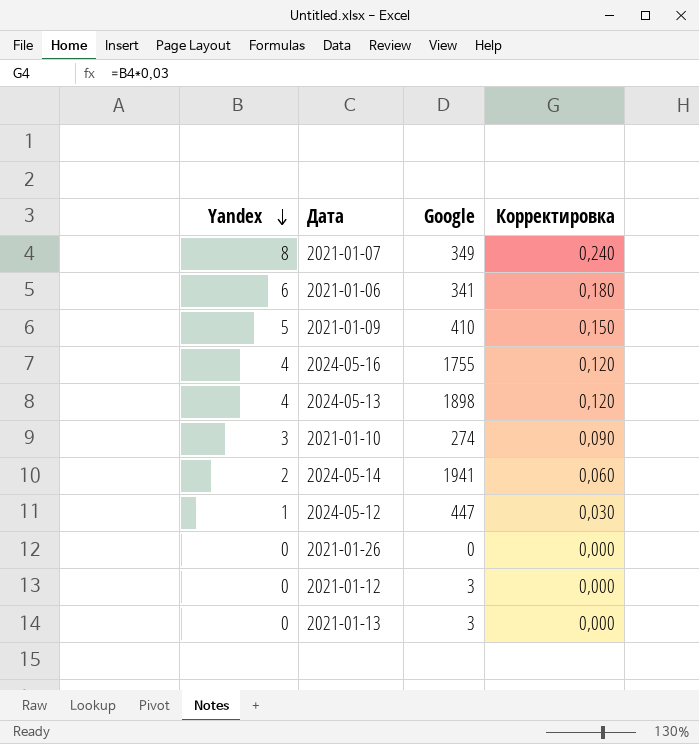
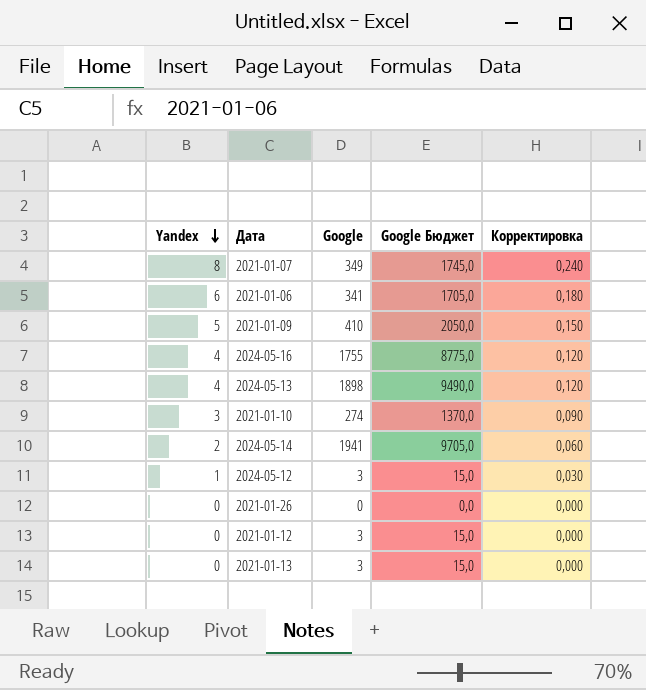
column Google Бюджет | formula: none -> [Google] * 5
2024-05-12 | Google: 447 -> 3

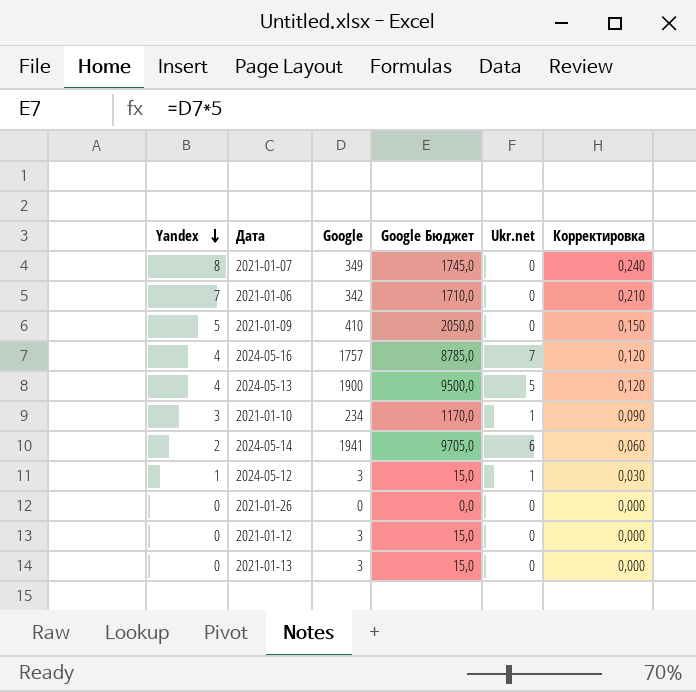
column Ukr.net | position: none -> 5
2021-01-06 | Yandex: 6 -> 7
2021-01-06 | Google: 341 -> 342
2021-01-06 | Google Бюджет: 1705,0 -> 1710,0
2021-01-06 | Корректировка: 0,180 -> 0,210
2024-05-16 | Google: 1755 -> 1757
2024-05-16 | Google Бюджет: 8775,0 -> 8785,0
2024-05-13 | Google: 1898 -> 1900
2024-05-13 | Google Бюджет: 9490,0 -> 9500,0
2021-01-10 | Google: 274 -> 234
2021-01-10 | Google Бюджет: 1370,0 -> 1170,0

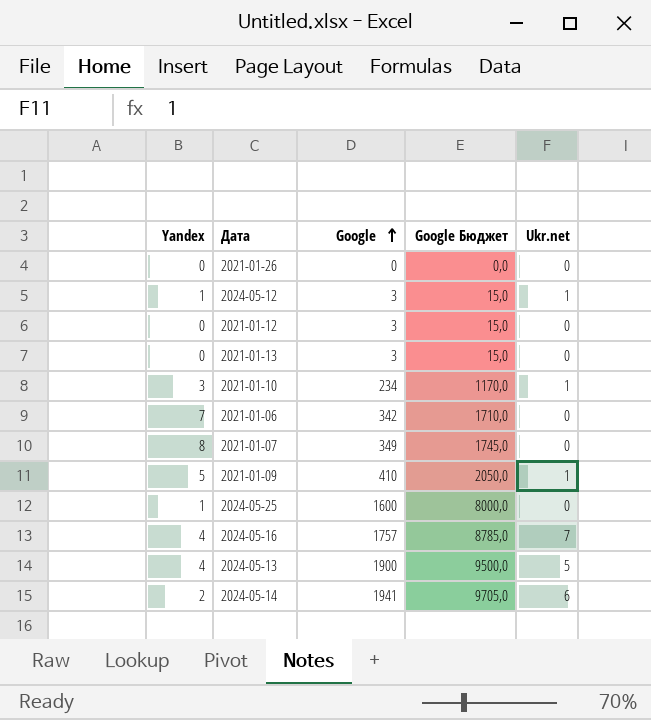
row order: Yandex descending -> Google ascending
column Корректировка | formula: [Yandex] * 0,03 -> none
2021-01-09 | Ukr.net: 0 -> 1
row 2024-05-25: none -> 1 | 1600 | 8000,0 | 0

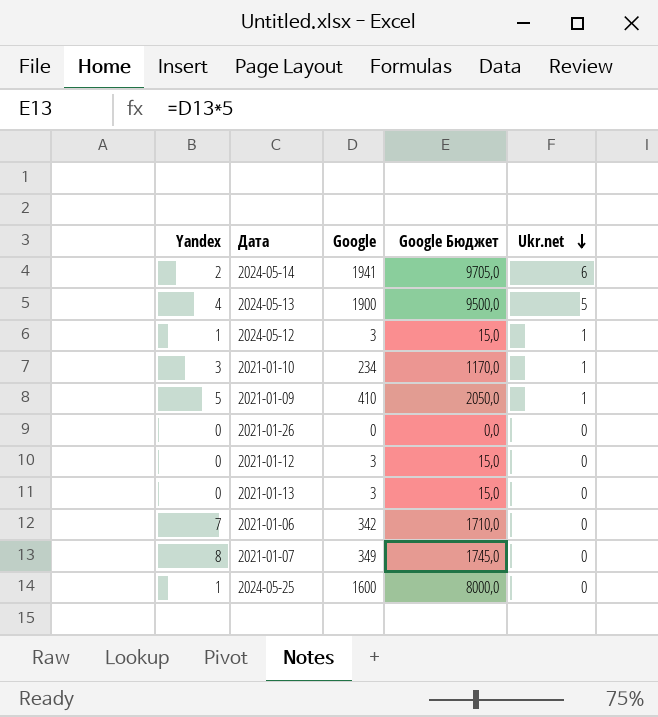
row order: Google ascending -> Ukr.net descending
row 2024-05-16: 4 | 1757 | 8785,0 | 7 -> none

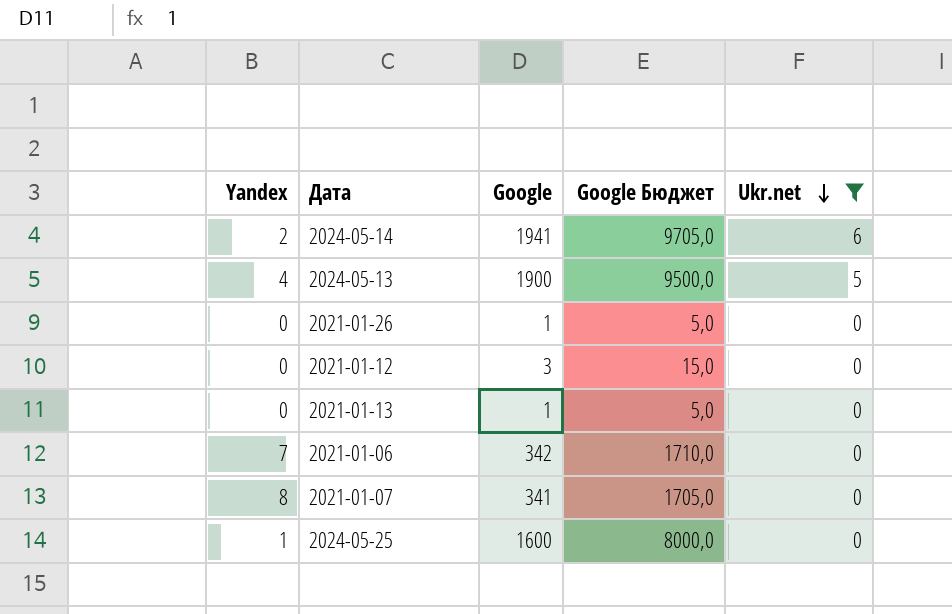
filter: none -> Ukr.net != 1
2021-01-26 | Google: 0 -> 1
2021-01-26 | Google Бюджет: 0,0 -> 5,0
2021-01-13 | Google: 3 -> 1
2021-01-13 | Google Бюджет: 15,0 -> 5,0
2021-01-07 | Google: 349 -> 341
2021-01-07 | Google Бюджет: 1745,0 -> 1705,0

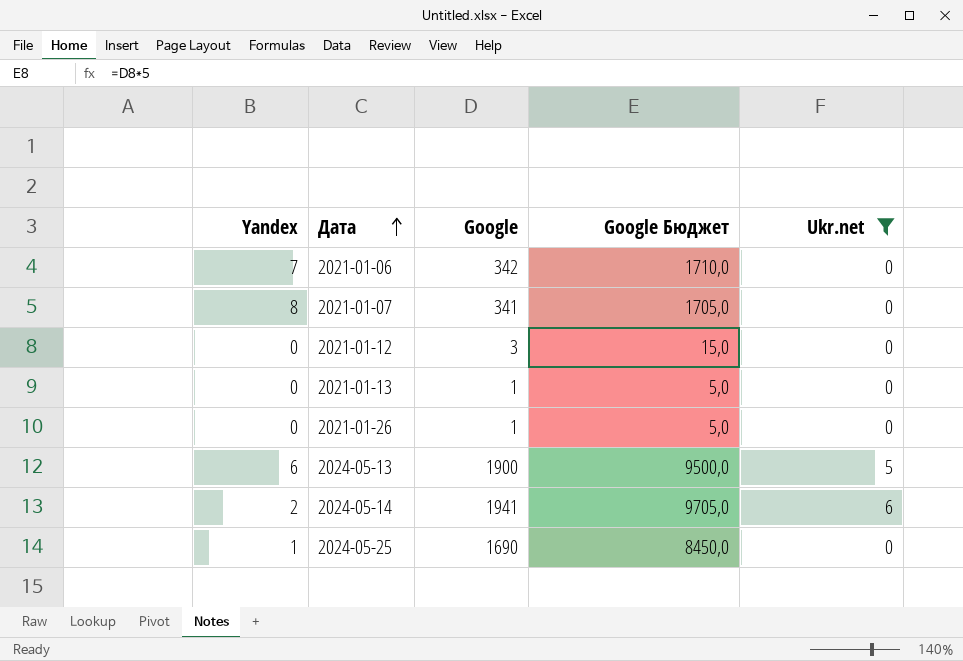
row order: Ukr.net descending -> Дата ascending
2024-05-13 | Yandex: 4 -> 6
2024-05-25 | Google: 1600 -> 1690
2024-05-25 | Google Бюджет: 8000,0 -> 8450,0

